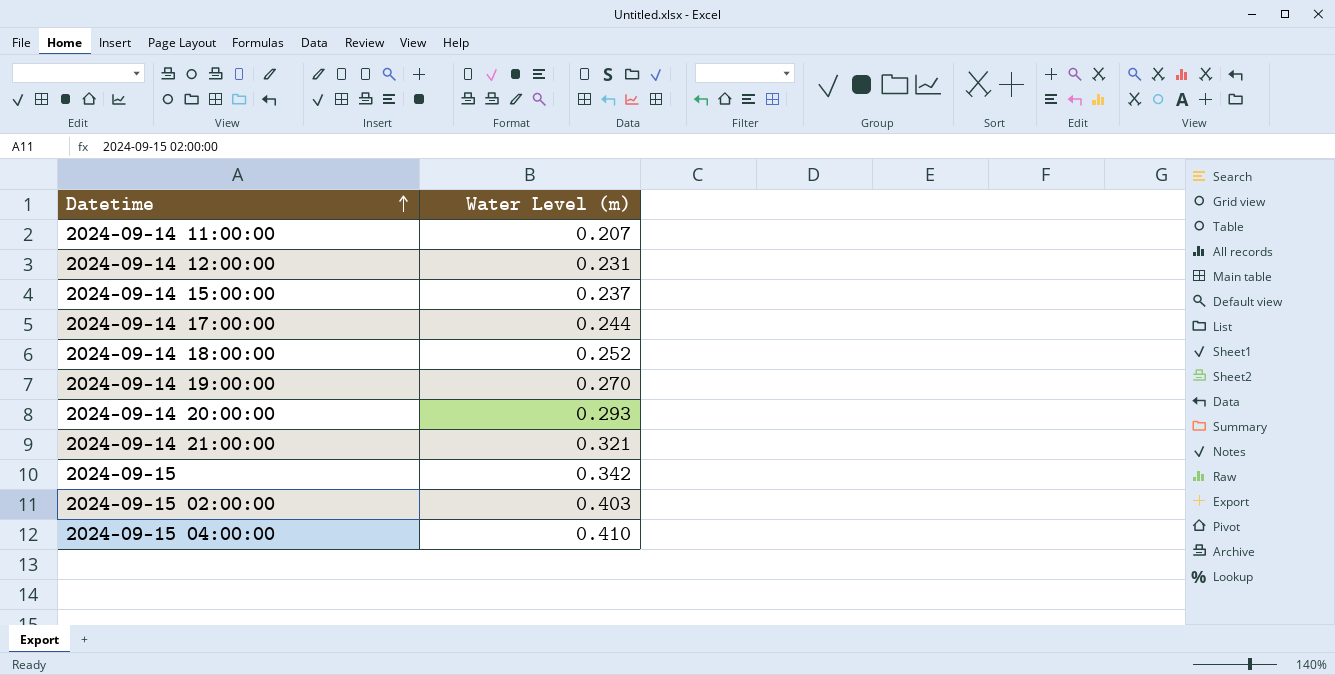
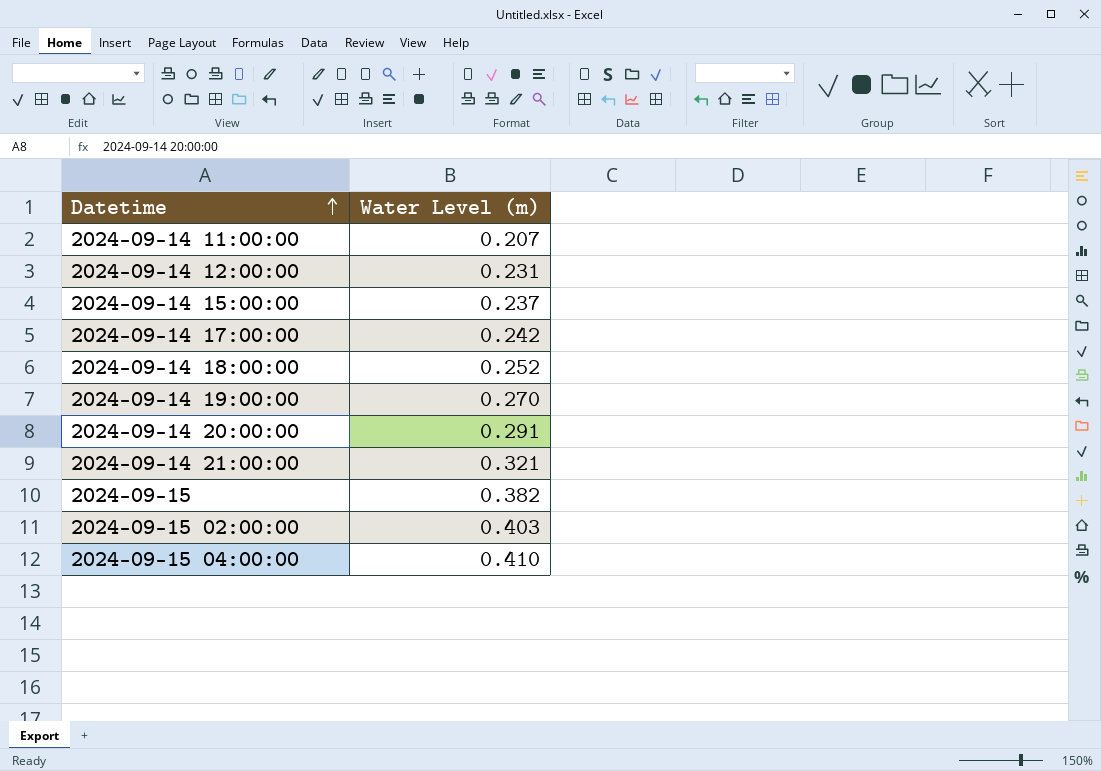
2024-09-14 17:00:00 | Water Level (m): 0.244 -> 0.242
2024-09-14 20:00:00 | Water Level (m): 0.293 -> 0.291
2024-09-15 | Water Level (m): 0.342 -> 0.382

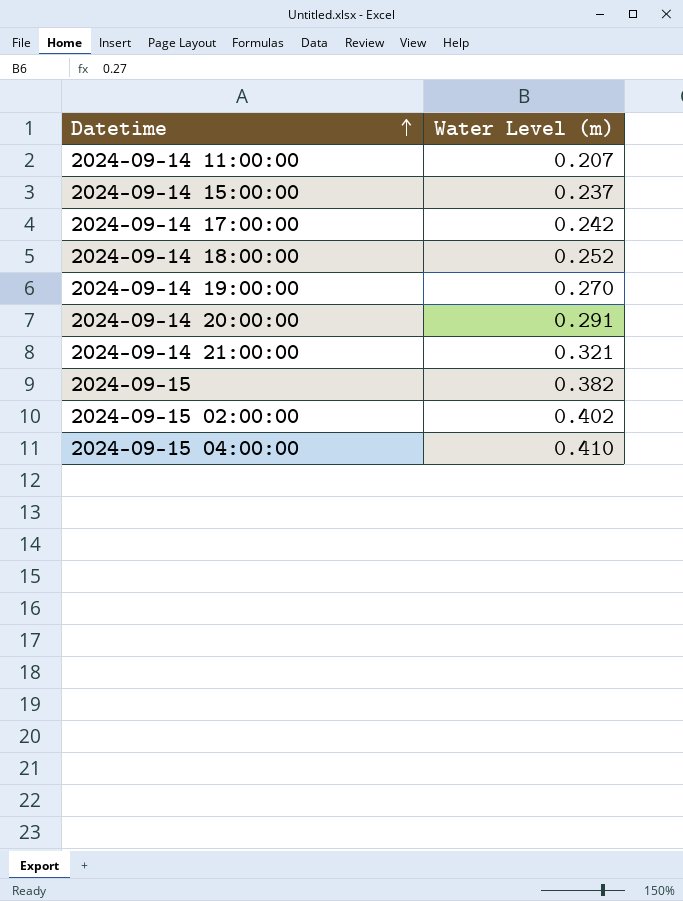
row 2024-09-14 12:00:00: 0.231 -> none
2024-09-15 02:00:00 | Water Level (m): 0.403 -> 0.402

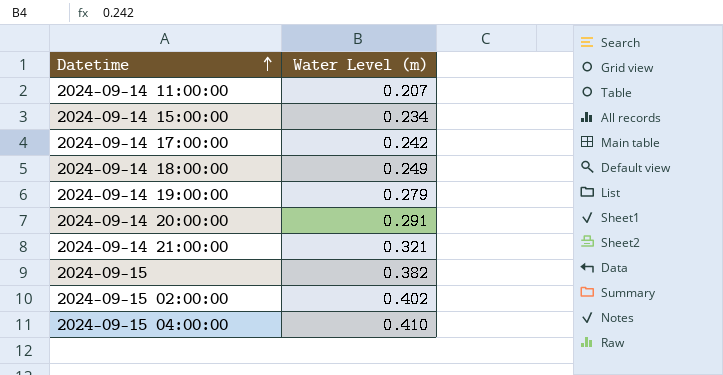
2024-09-14 15:00:00 | Water Level (m): 0.237 -> 0.234
2024-09-14 18:00:00 | Water Level (m): 0.252 -> 0.249
2024-09-14 19:00:00 | Water Level (m): 0.270 -> 0.279

